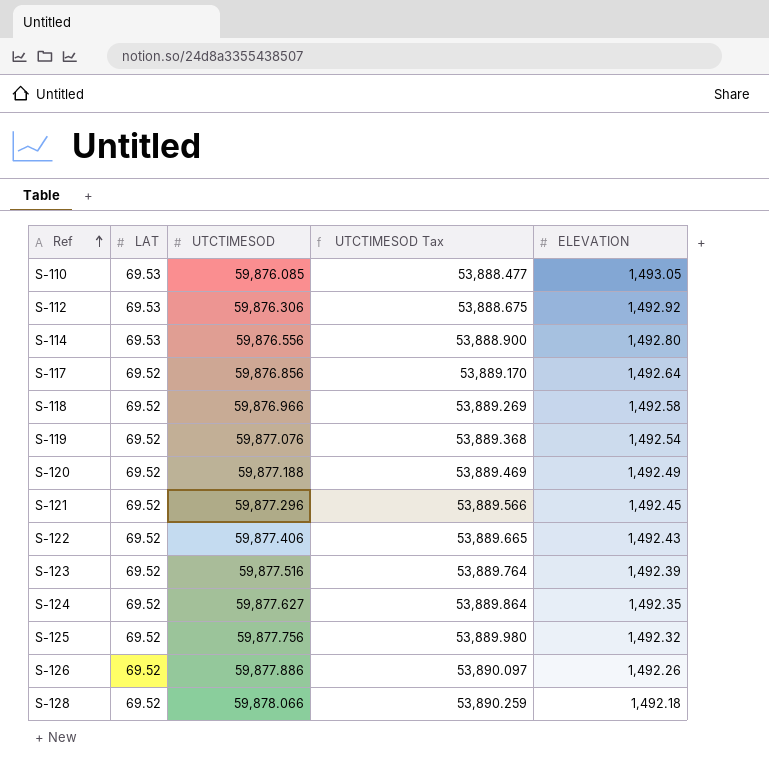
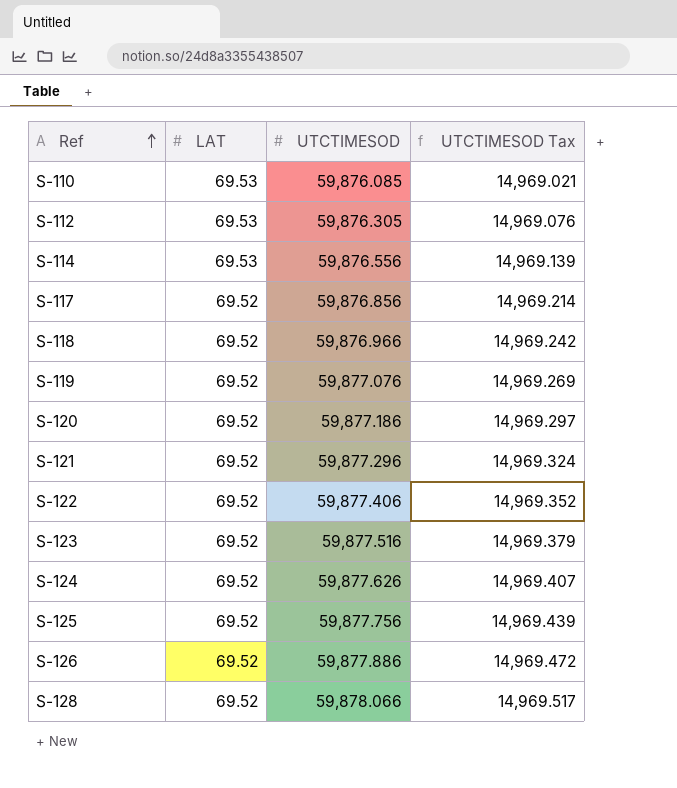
column ELEVATION | position: 5 -> none
column UTCTIMESOD Tax | formula: [UTCTIMESOD] * 0.9 -> [UTCTIMESOD] * 0.25
S-112 | UTCTIMESOD: 59,876.306 -> 59,876.305
S-120 | UTCTIMESOD: 59,877.188 -> 59,877.186
S-124 | UTCTIMESOD: 59,877.627 -> 59,877.626

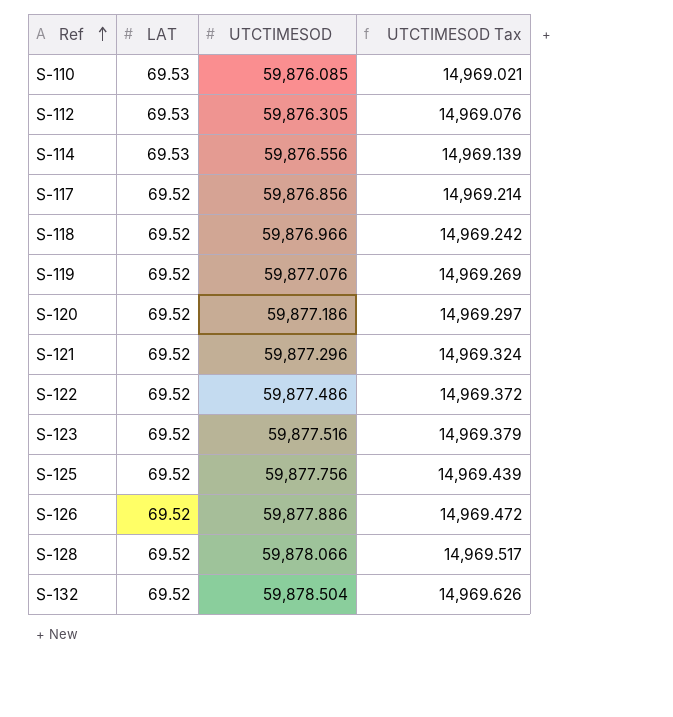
row S-124: 69.52 | 59,877.626 | 14,969.407 -> none
S-122 | UTCTIMESOD: 59,877.406 -> 59,877.486
S-122 | UTCTIMESOD Tax: 14,969.352 -> 14,969.372
row S-132: none -> 69.52 | 59,878.504 | 14,969.626

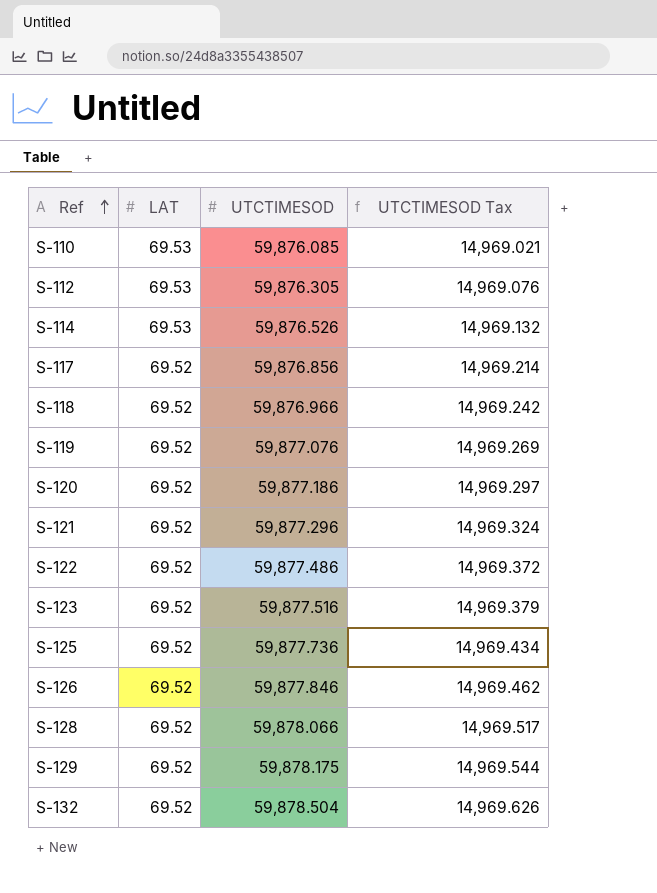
S-114 | UTCTIMESOD: 59,876.556 -> 59,876.526
S-114 | UTCTIMESOD Tax: 14,969.139 -> 14,969.132
S-125 | UTCTIMESOD: 59,877.756 -> 59,877.736
S-125 | UTCTIMESOD Tax: 14,969.439 -> 14,969.434
S-126 | UTCTIMESOD: 59,877.886 -> 59,877.846
S-126 | UTCTIMESOD Tax: 14,969.472 -> 14,969.462
row S-129: none -> 69.52 | 59,878.175 | 14,969.544

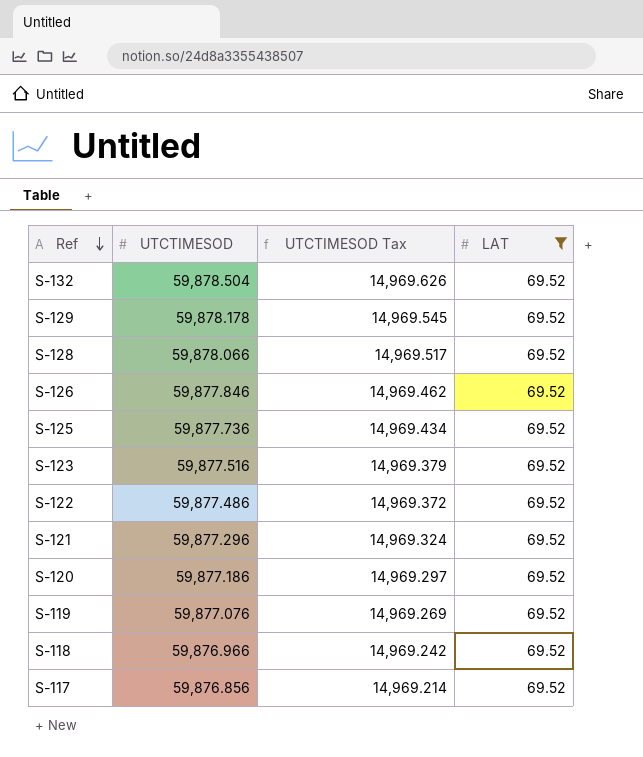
filter: none -> LAT = 69.52
row order: Ref ascending -> Ref descending
column LAT | position: 2 -> 4
S-129 | UTCTIMESOD: 59,878.175 -> 59,878.178
S-129 | UTCTIMESOD Tax: 14,969.544 -> 14,969.545

